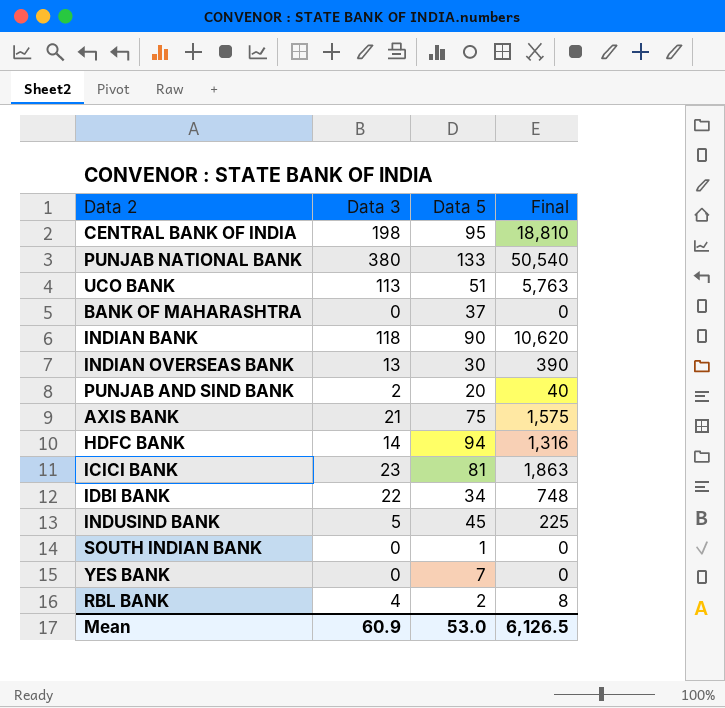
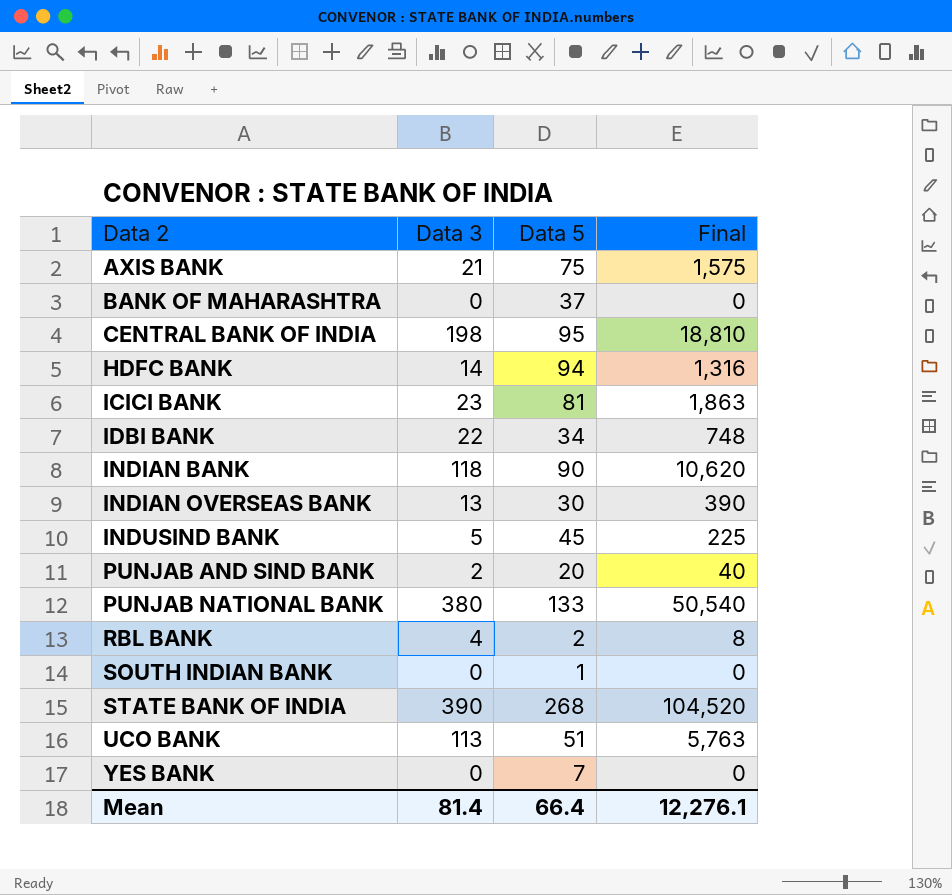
row order: none -> Data 2 ascending
row STATE BANK OF INDIA: none -> 390 | 268 | 104,520
Mean | Data 3: 60.9 -> 81.4
Mean | Data 5: 53.0 -> 66.4
Mean | Final: 6,126.5 -> 12,276.1

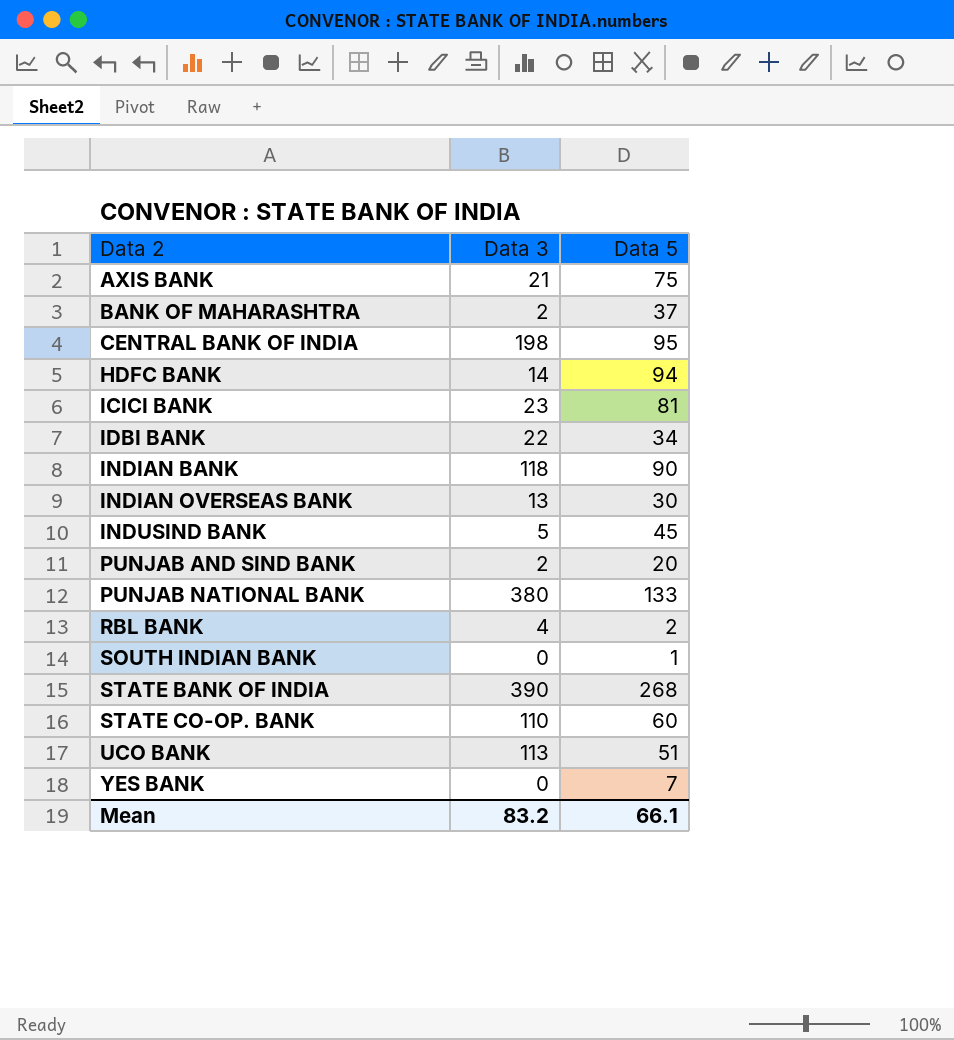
column Final | formula: [Data 3] * [Data 5] -> none
BANK OF MAHARASHTRA | Data 3: 0 -> 2
row STATE CO-OP. BANK: none -> 110 | 60
Mean | Data 3: 81.4 -> 83.2
Mean | Data 5: 66.4 -> 66.1

